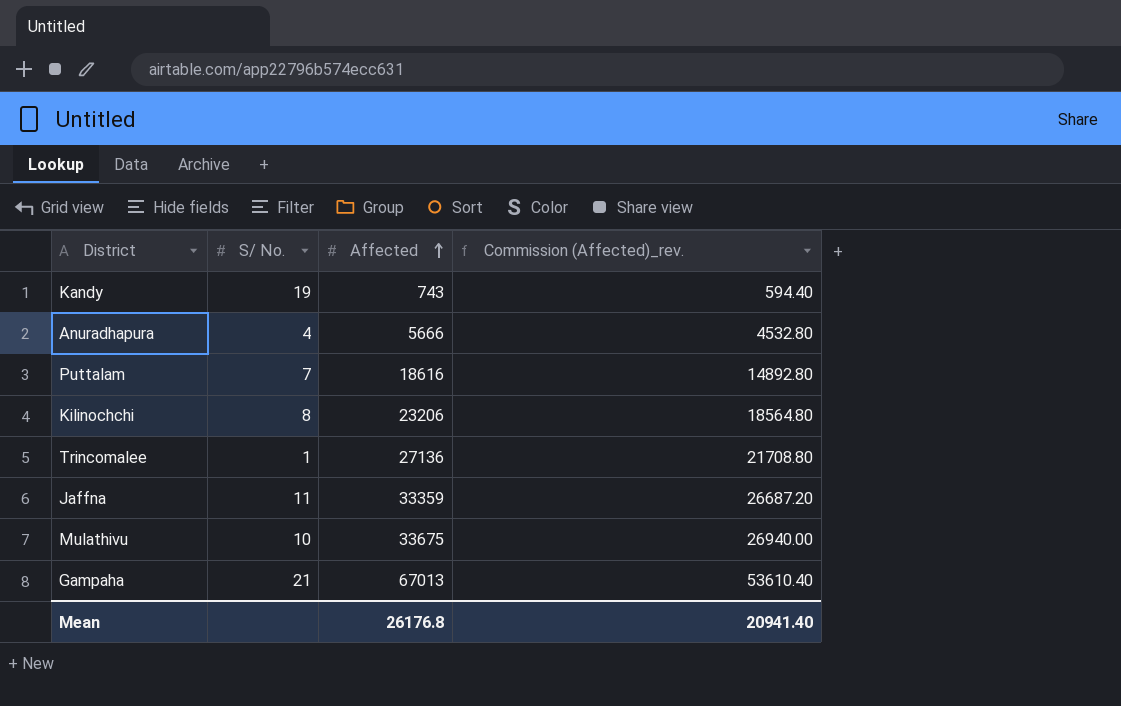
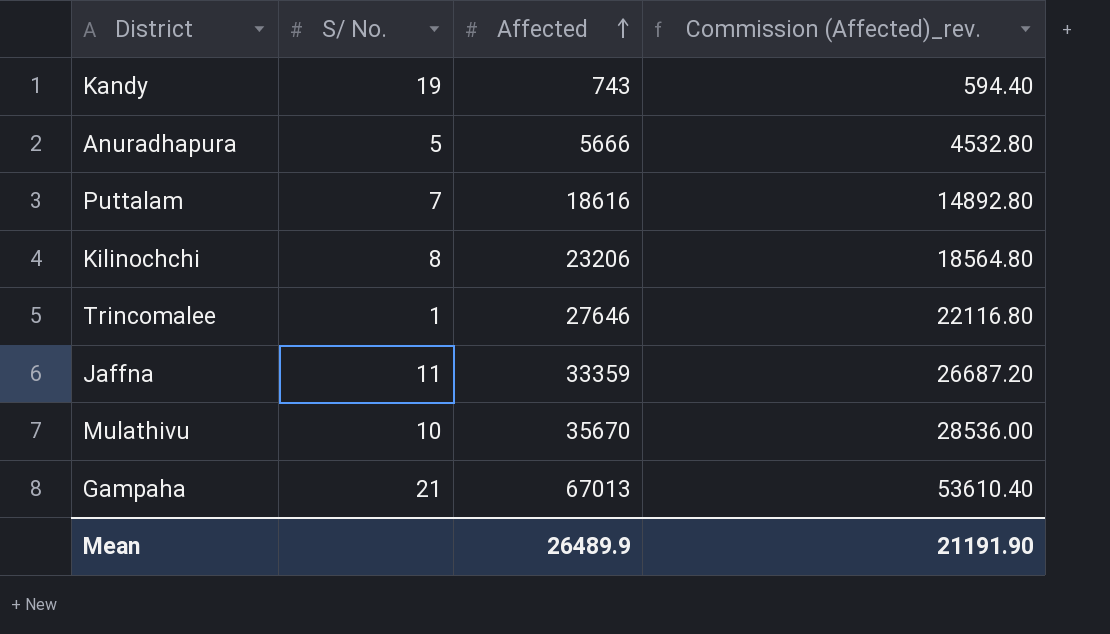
Anuradhapura | S/ No.: 4 -> 5
Trincomalee | Affected: 27136 -> 27646
Trincomalee | Commission (Affected)_rev.: 21708.80 -> 22116.80
Mulathivu | Affected: 33675 -> 35670
Mulathivu | Commission (Affected)_rev.: 26940.00 -> 28536.00
Mean | Affected: 26176.8 -> 26489.9
Mean | Commission (Affected)_rev.: 20941.40 -> 21191.90

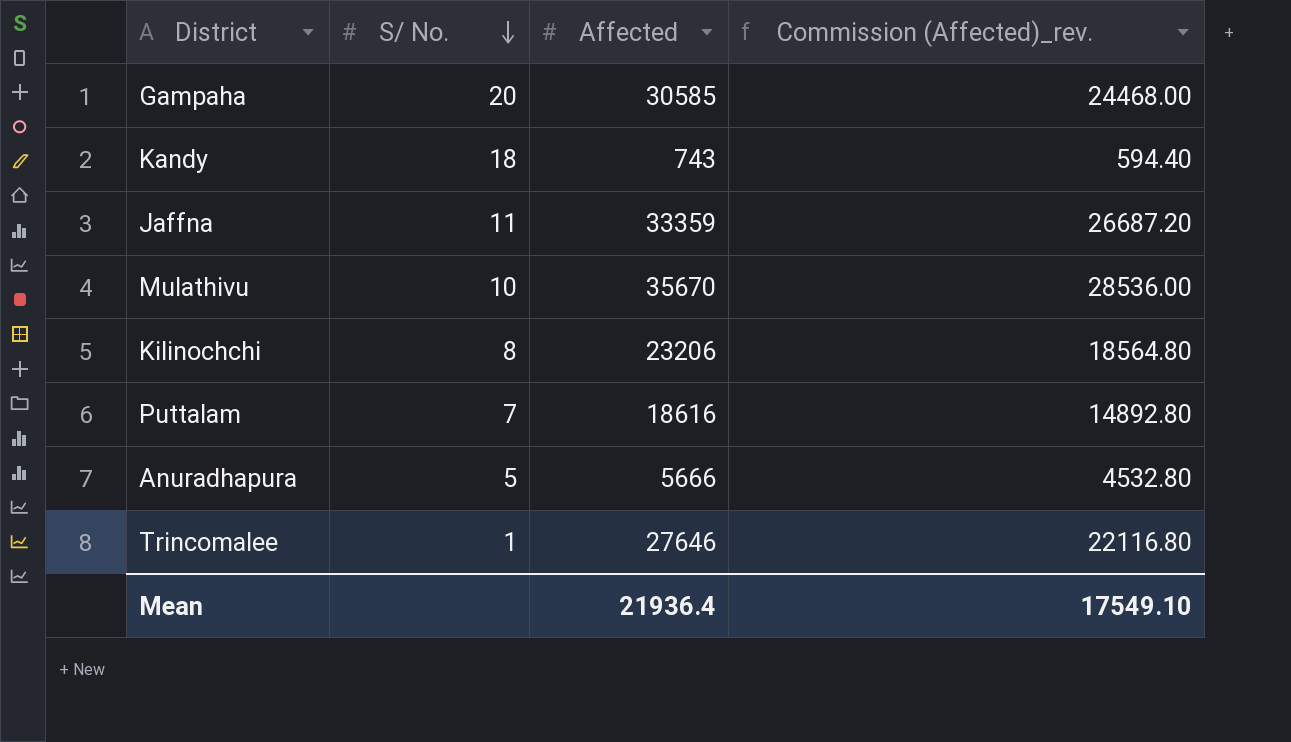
row order: Affected ascending -> S/ No. descending
Gampaha | S/ No.: 21 -> 20
Gampaha | Affected: 67013 -> 30585
Gampaha | Commission (Affected)_rev.: 53610.40 -> 24468.00
Kandy | S/ No.: 19 -> 18
Mean | Affected: 26489.9 -> 21936.4
Mean | Commission (Affected)_rev.: 21191.90 -> 17549.10

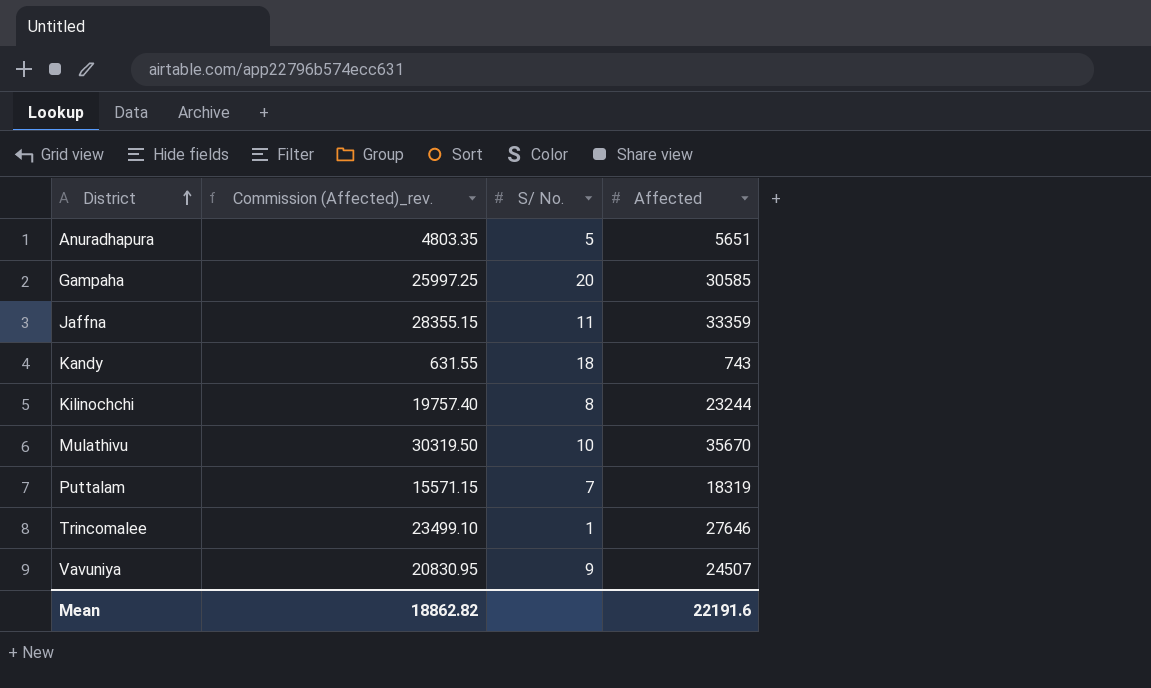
row order: S/ No. descending -> District ascending
column Commission (Affected)_rev. | formula: [Affected] * 0.8 -> [Affected] * 0.85
column Commission (Affected)_rev. | position: 4 -> 2
Anuradhapura | Affected: 5666 -> 5651
Kilinochchi | Affected: 23206 -> 23244
Puttalam | Affected: 18616 -> 18319
row Vavuniya: none -> 20830.95 | 9 | 24507
Mean | Commission (Affected)_rev.: 17549.10 -> 18862.82
Mean | Affected: 21936.4 -> 22191.6

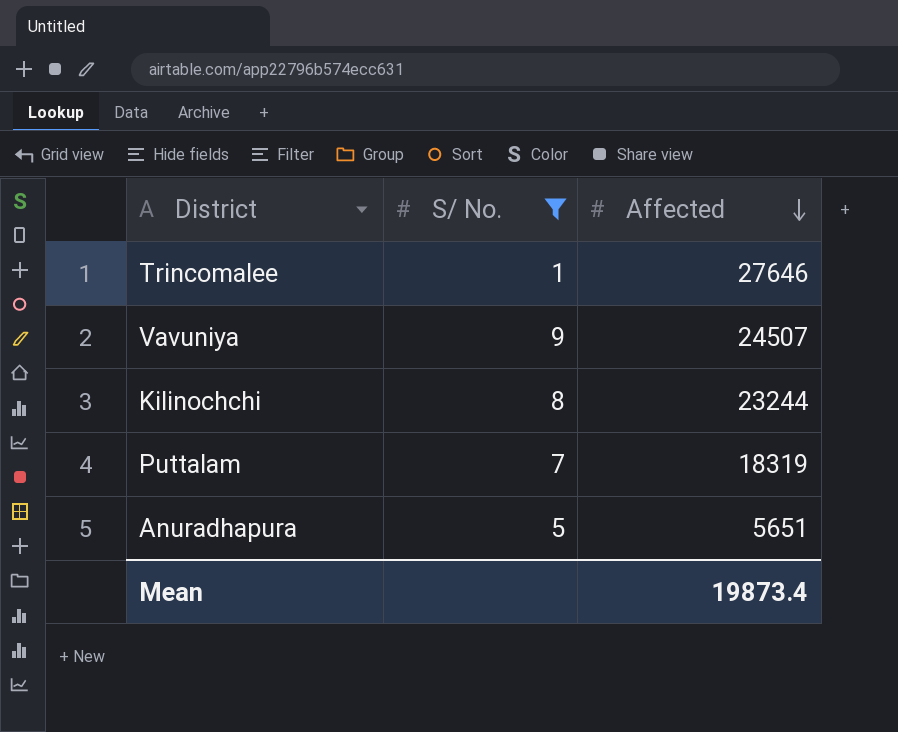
filter: none -> S/ No. <= 9
row order: District ascending -> Affected descending
column Commission (Affected)_rev. | formula: [Affected] * 0.85 -> none
Mean | Affected: 22191.6 -> 19873.4

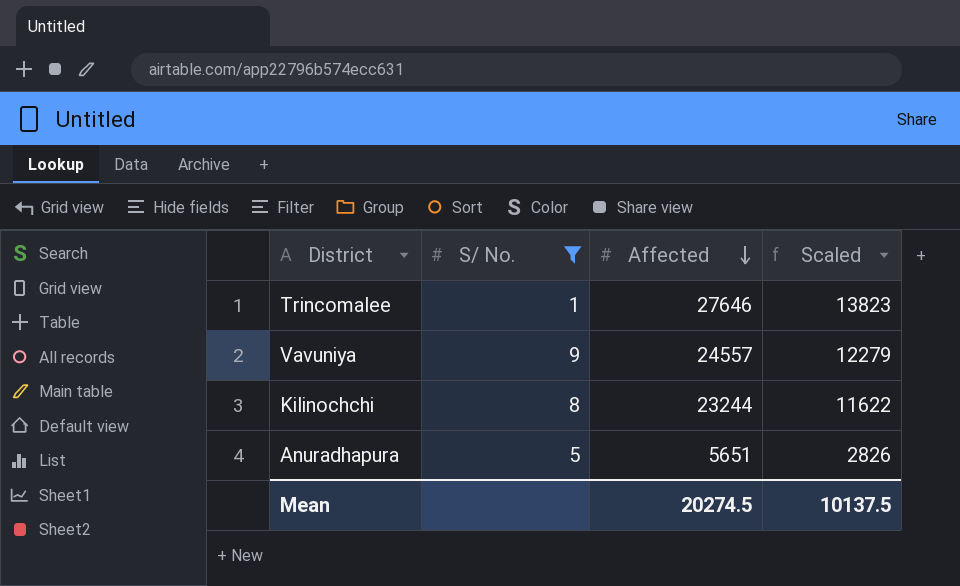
column Scaled | formula: none -> [Affected] * 0.5
row Puttalam: 7 | 18319 -> none
Vavuniya | Affected: 24507 -> 24557
Mean | Affected: 19873.4 -> 20274.5

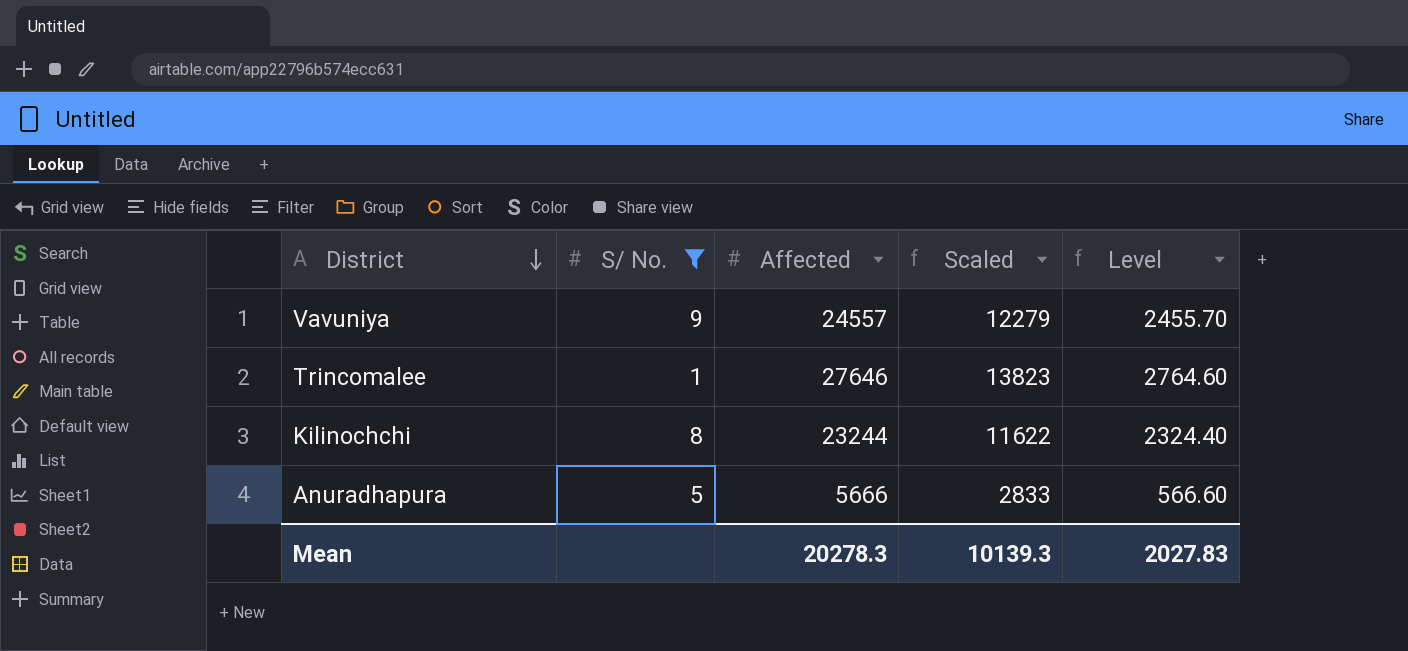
row order: Affected descending -> District descending
column Level | formula: none -> [Affected] * 0.1
Anuradhapura | Affected: 5651 -> 5666
Anuradhapura | Scaled: 2826 -> 2833
Mean | Affected: 20274.5 -> 20278.3
Mean | Scaled: 10137.5 -> 10139.3

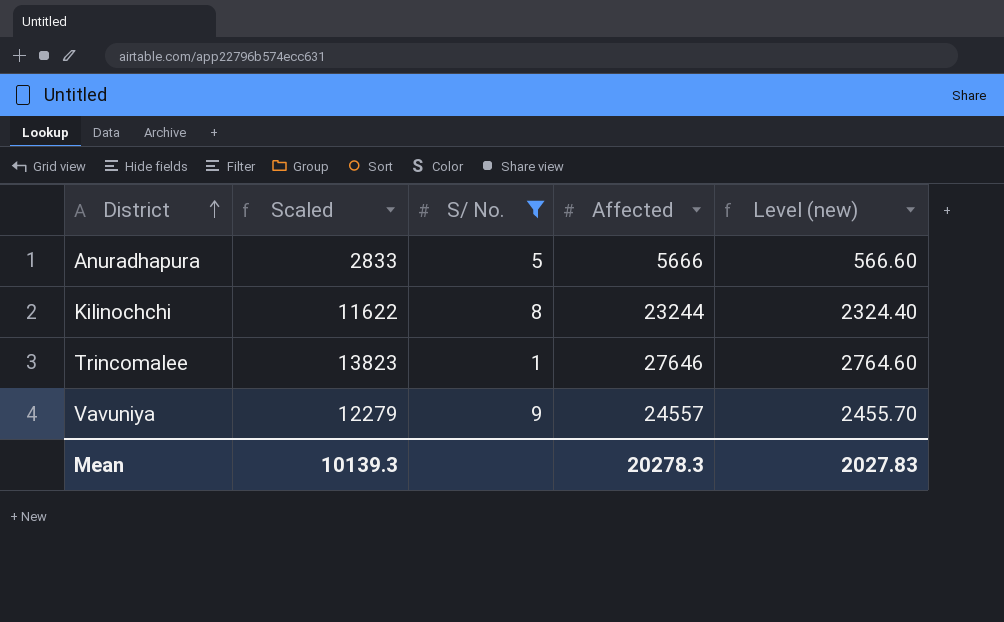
row order: District descending -> District ascending
column Scaled | position: 4 -> 2
column name: Level -> Level (new)

